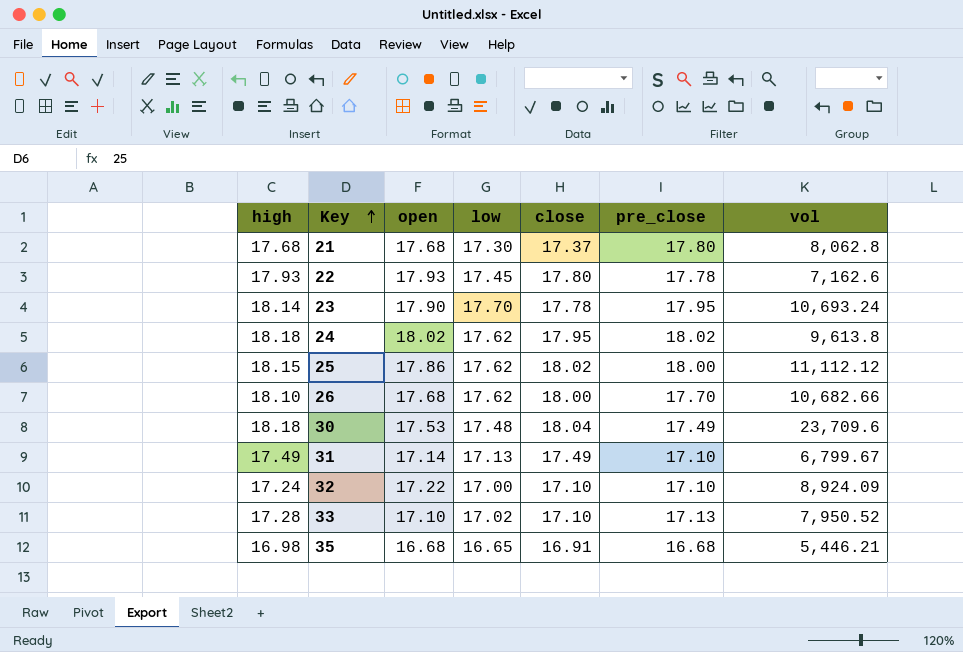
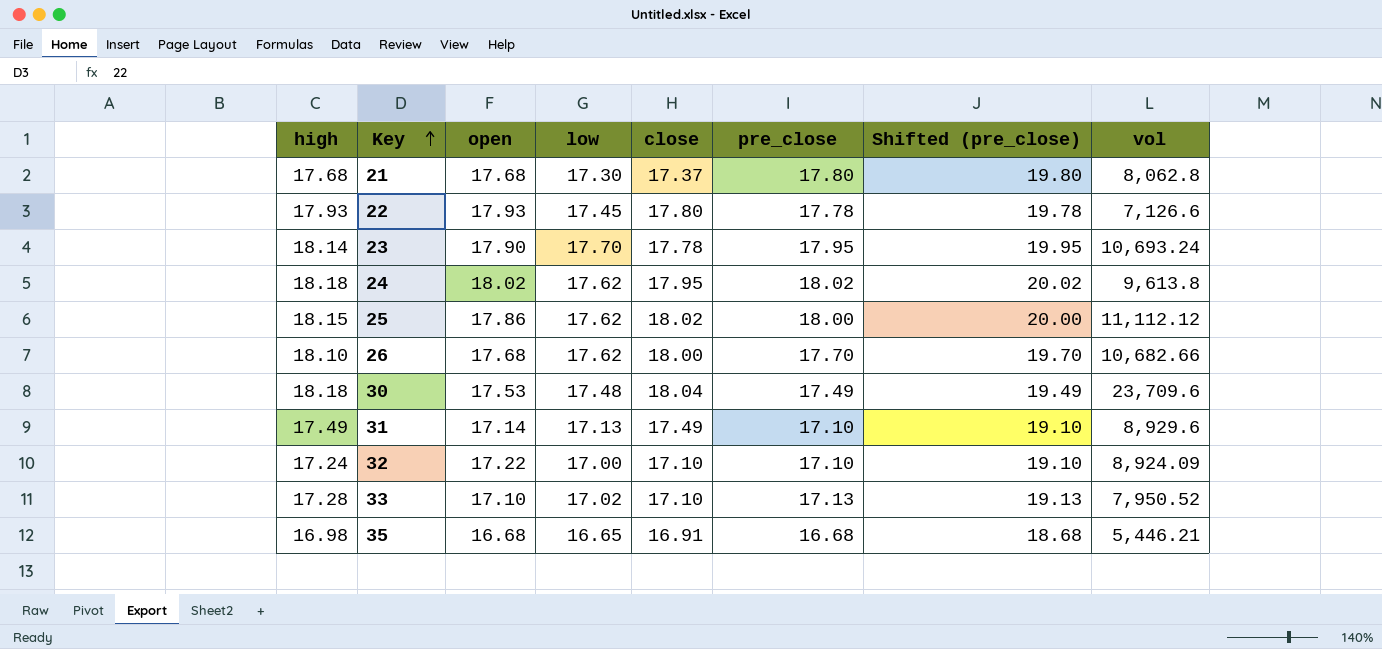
column Shifted (pre_close) | formula: none -> [pre_close] + 2
22 | vol: 7,162.6 -> 7,126.6
31 | vol: 6,799.67 -> 8,929.6

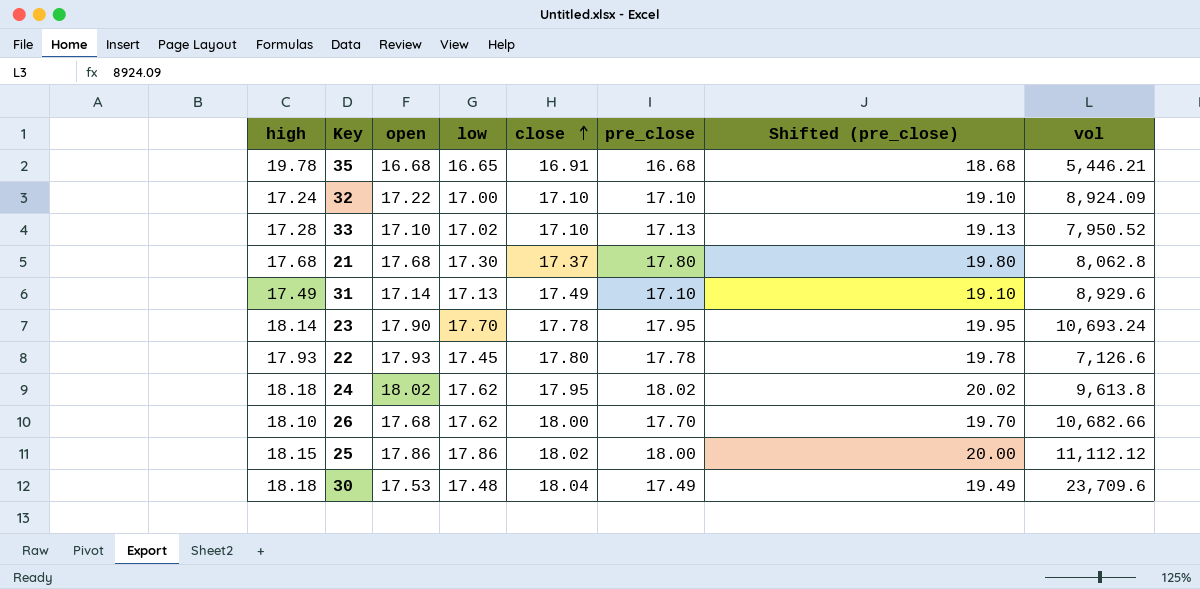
row order: Key ascending -> close ascending
35 | high: 16.98 -> 19.78
25 | low: 17.62 -> 17.86

